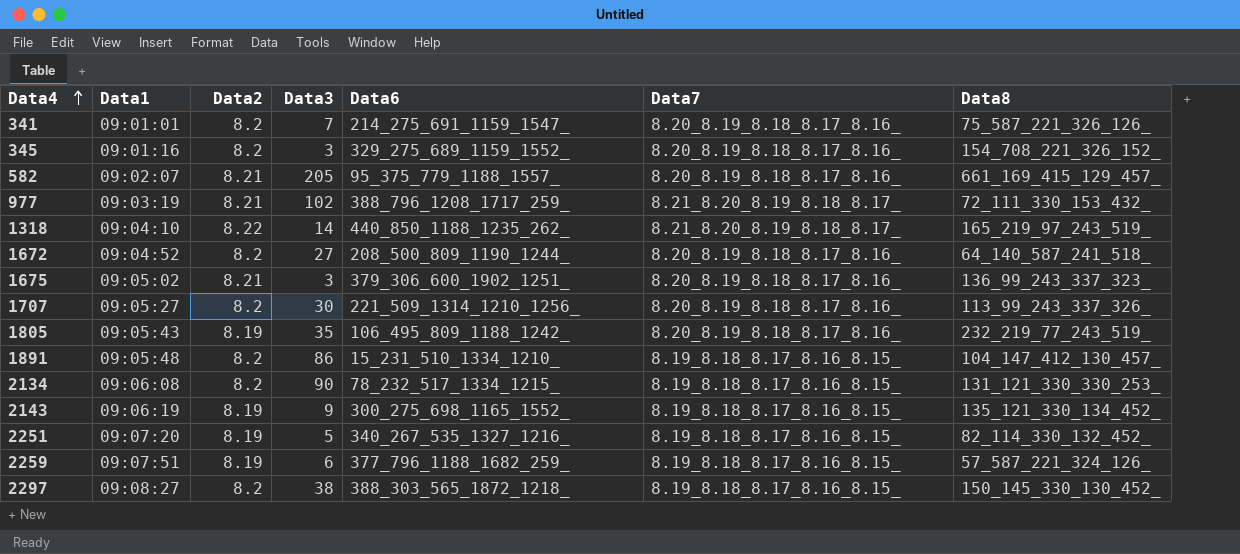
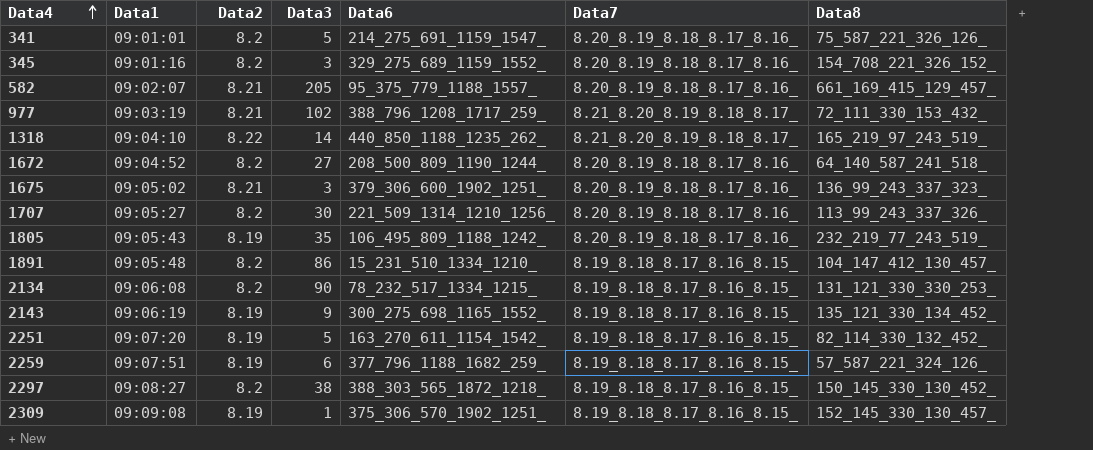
341 | Data3: 7 -> 5
2251 | Data6: 340_267_535_1327_1216_ -> 163_270_611_1154_1542_
row 2309: none -> 09:09:08 | 8.19 | 1 | 375_306_570_1902_1251_ | 8.19_8.18_8.17_8.16_8.15_ | 152_145_330_130_457_

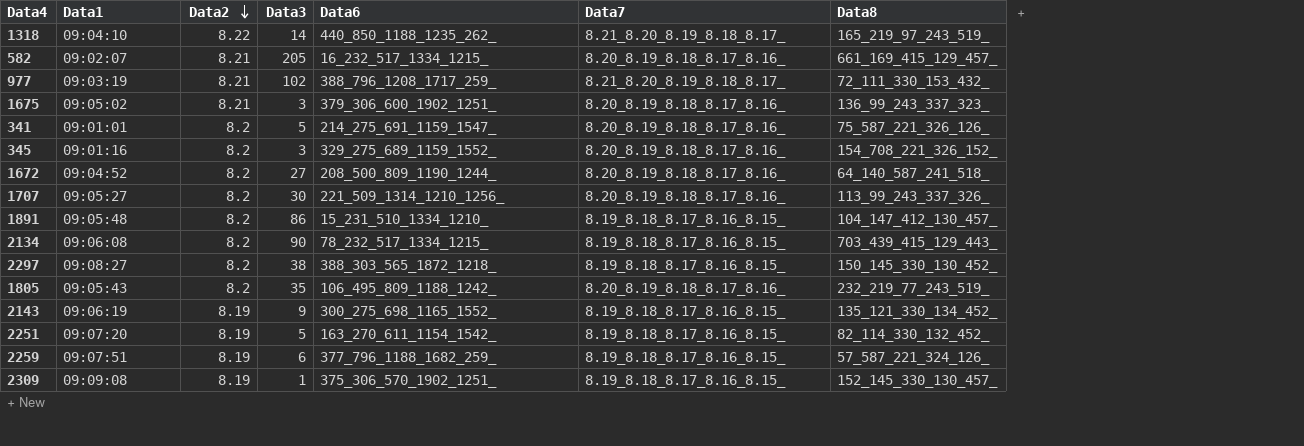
row order: Data4 ascending -> Data2 descending
582 | Data6: 95_375_779_1188_1557_ -> 16_232_517_1334_1215_
2134 | Data8: 131_121_330_330_253_ -> 703_439_415_129_443_
1805 | Data2: 8.19 -> 8.2

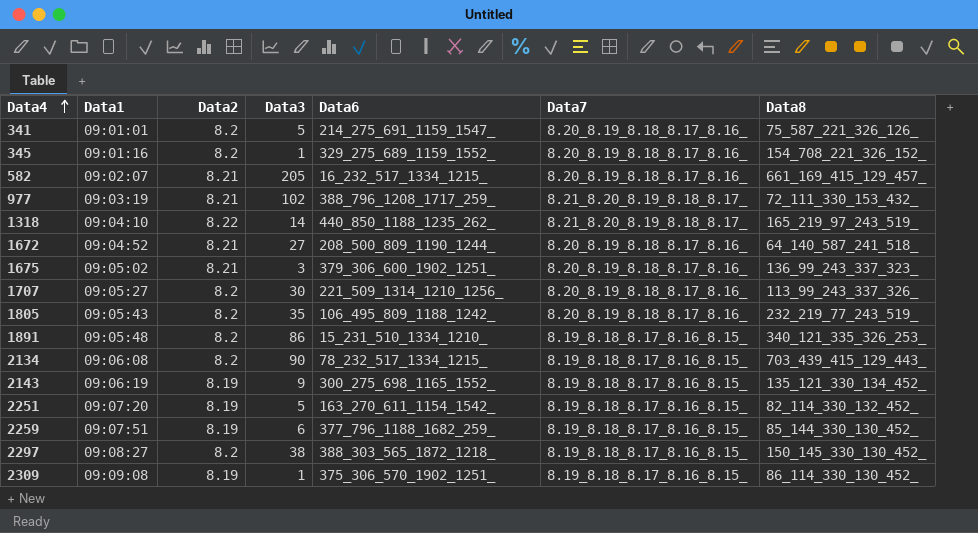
row order: Data2 descending -> Data4 ascending
345 | Data3: 3 -> 1
1672 | Data2: 8.2 -> 8.21
1891 | Data8: 104_147_412_130_457_ -> 340_121_335_326_253_
2259 | Data8: 57_587_221_324_126_ -> 85_144_330_130_452_
2309 | Data8: 152_145_330_130_457_ -> 86_114_330_130_452_

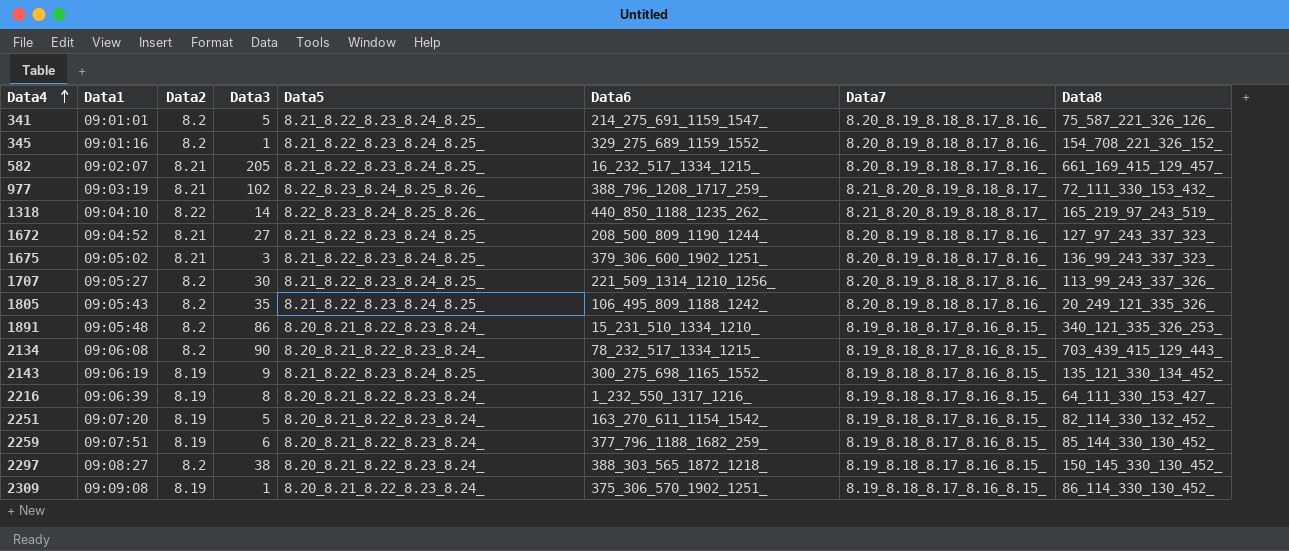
column Data5 | position: none -> 5
1672 | Data8: 64_140_587_241_518_ -> 127_97_243_337_323_
1805 | Data8: 232_219_77_243_519_ -> 20_249_121_335_326_
row 2216: none -> 09:06:39 | 8.19 | 8 | 8.20_8.21_8.22_8.23_8.24_ | 1_232_550_1317_1216_ | 8.19_8.18_8.17_8.16_8.15_ | 64_111_330_153_427_

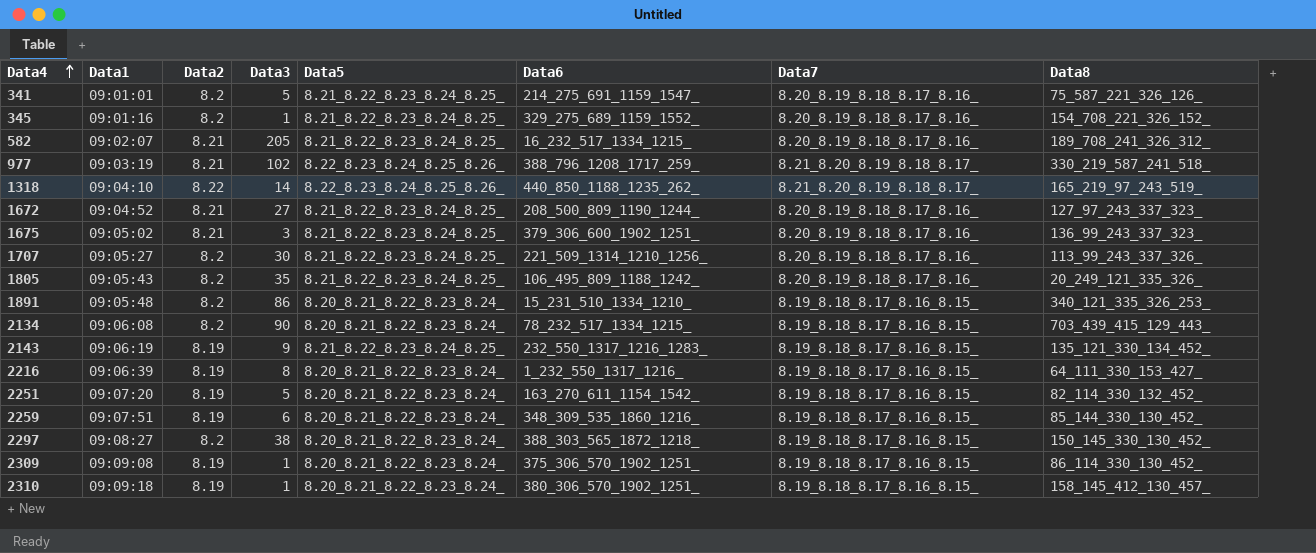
582 | Data8: 661_169_415_129_457_ -> 189_708_241_326_312_
977 | Data8: 72_111_330_153_432_ -> 330_219_587_241_518_
2143 | Data6: 300_275_698_1165_1552_ -> 232_550_1317_1216_1283_
2259 | Data6: 377_796_1188_1682_259_ -> 348_309_535_1860_1216_
row 2310: none -> 09:09:18 | 8.19 | 1 | 8.20_8.21_8.22_8.23_8.24_ | 380_306_570_1902_1251_ | 8.19_8.18_8.17_8.16_8.15_ | 158_145_412_130_457_

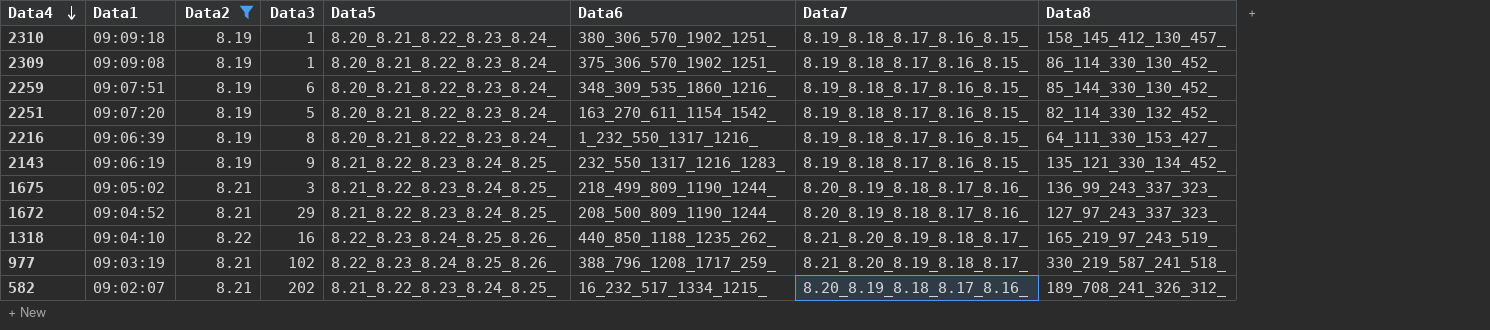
filter: none -> Data2 != 8.2
row order: Data4 ascending -> Data4 descending
1675 | Data6: 379_306_600_1902_1251_ -> 218_499_809_1190_1244_
1672 | Data3: 27 -> 29
1318 | Data3: 14 -> 16
582 | Data3: 205 -> 202

